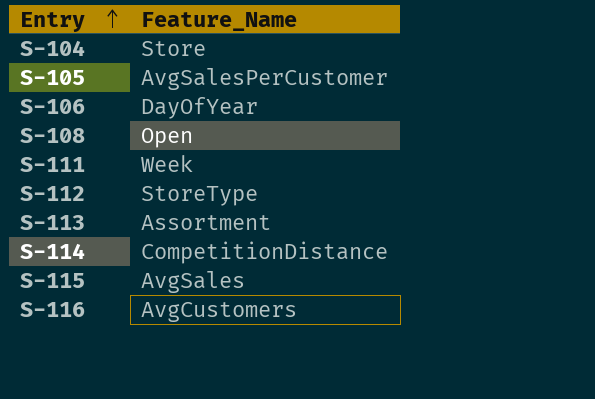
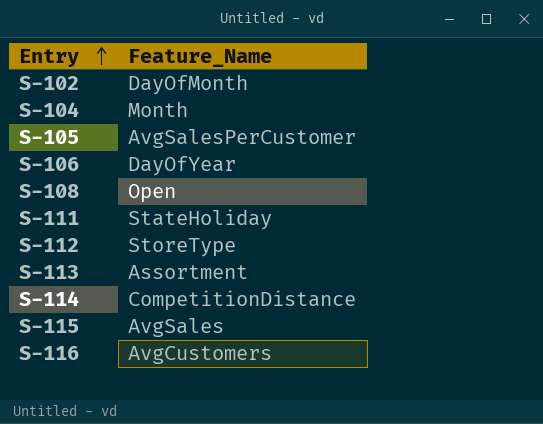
row S-102: none -> DayOfMonth
S-104 | Feature_Name: Store -> Month
S-111 | Feature_Name: Week -> StateHoliday

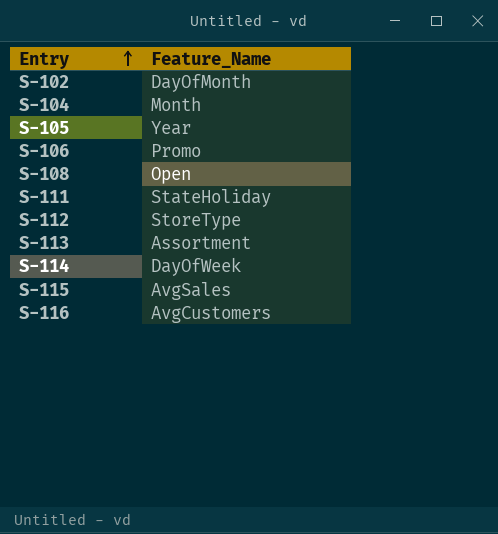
S-105 | Feature_Name: AvgSalesPerCustomer -> Year
S-106 | Feature_Name: DayOfYear -> Promo
S-114 | Feature_Name: CompetitionDistance -> DayOfWeek

